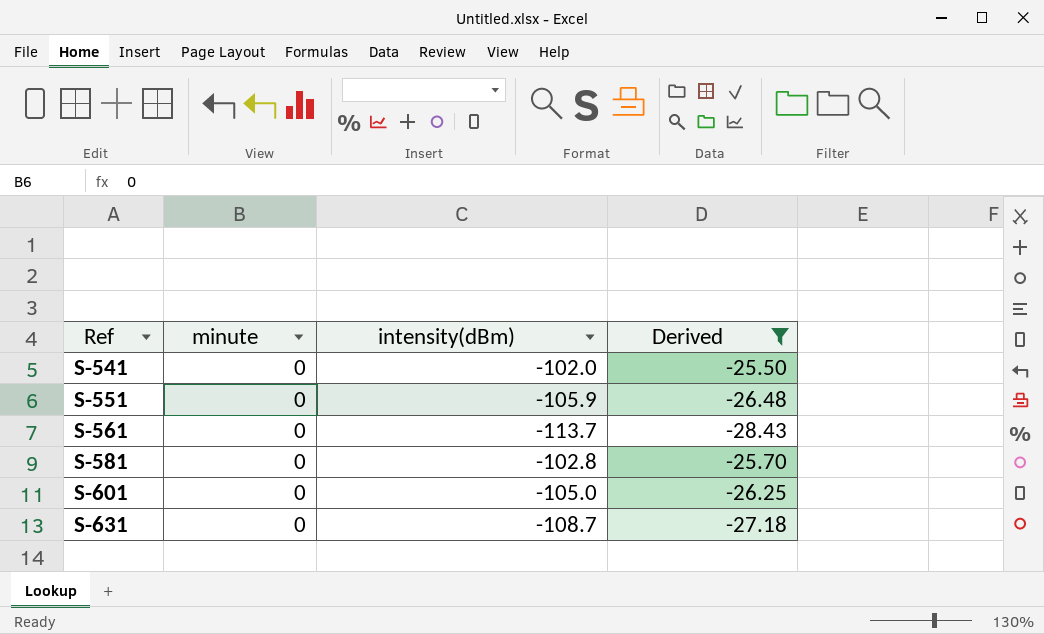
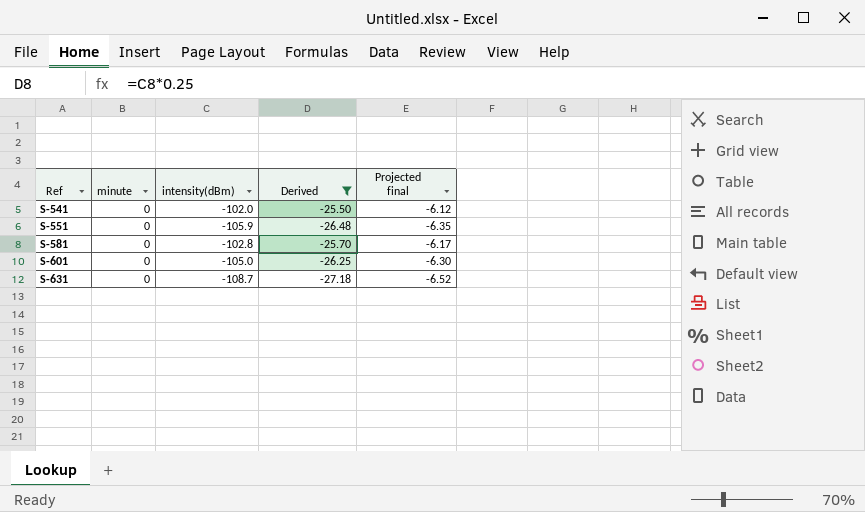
column Projected final | formula: none -> [intensity(dBm)] * 0.06
row S-561: 0 | -113.7 | -28.43 -> none

